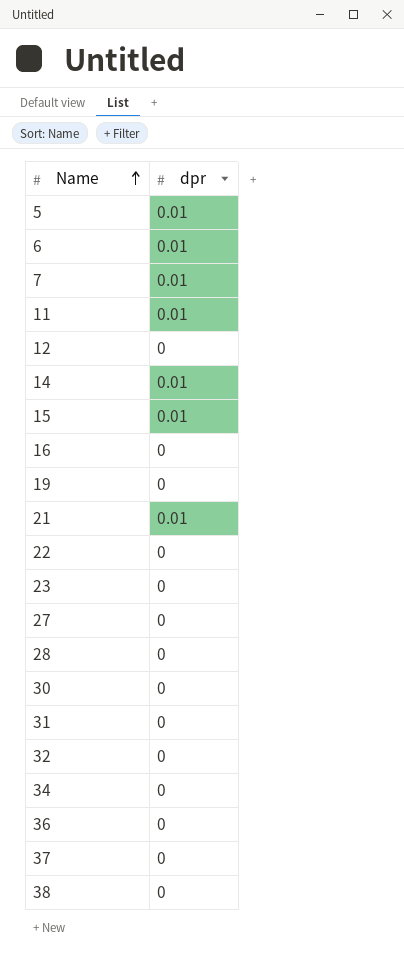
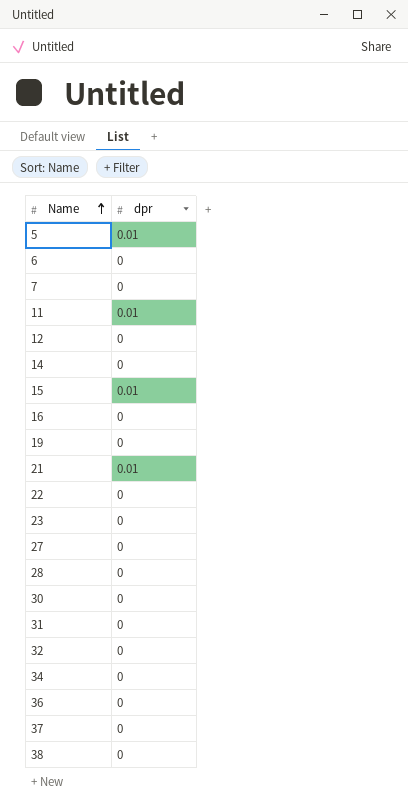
6 | dpr: 0.01 -> 0
7 | dpr: 0.01 -> 0
14 | dpr: 0.01 -> 0

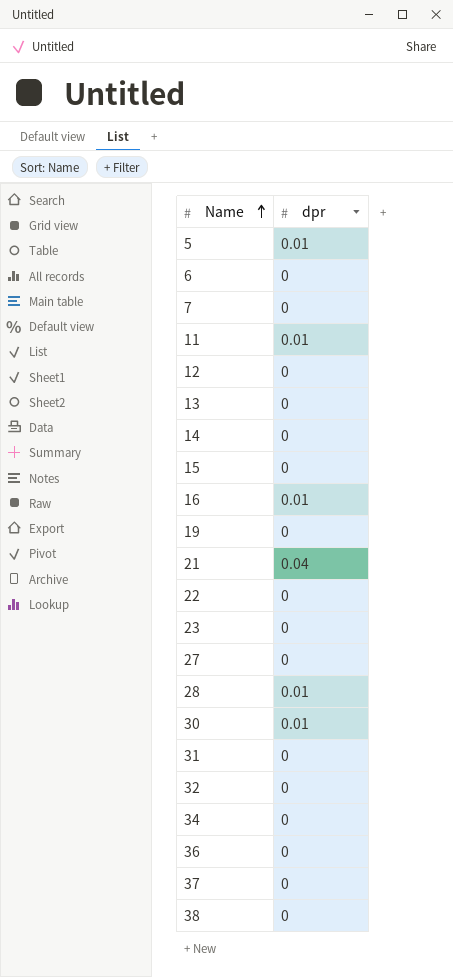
row 13: none -> 0
15 | dpr: 0.01 -> 0
16 | dpr: 0 -> 0.01
21 | dpr: 0.01 -> 0.04
28 | dpr: 0 -> 0.01
30 | dpr: 0 -> 0.01

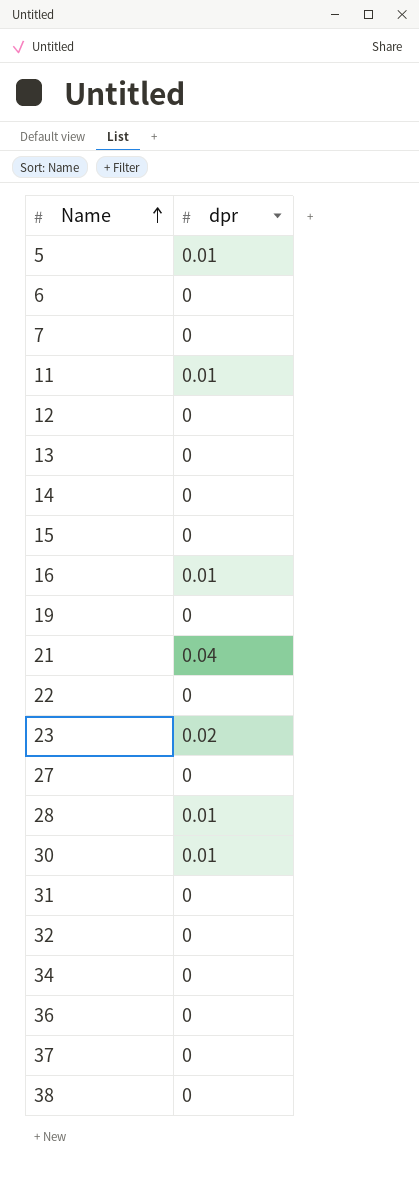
23 | dpr: 0 -> 0.02

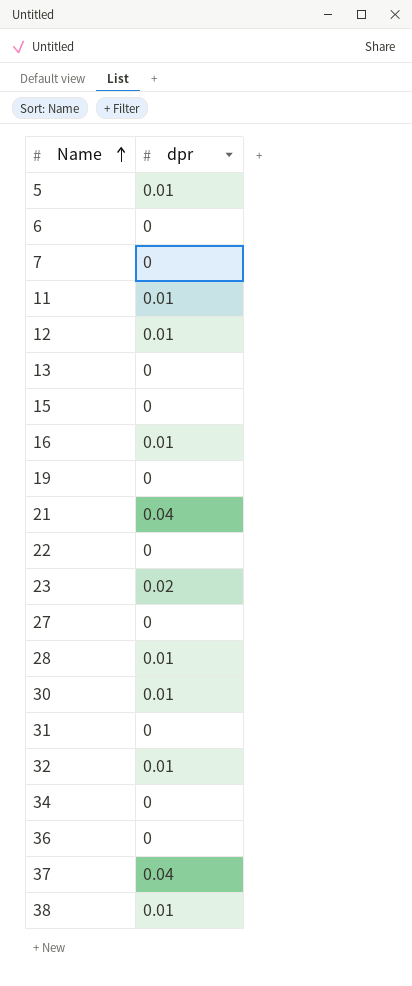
row 14: 0 -> none
12 | dpr: 0 -> 0.01
32 | dpr: 0 -> 0.01
37 | dpr: 0 -> 0.04
38 | dpr: 0 -> 0.01

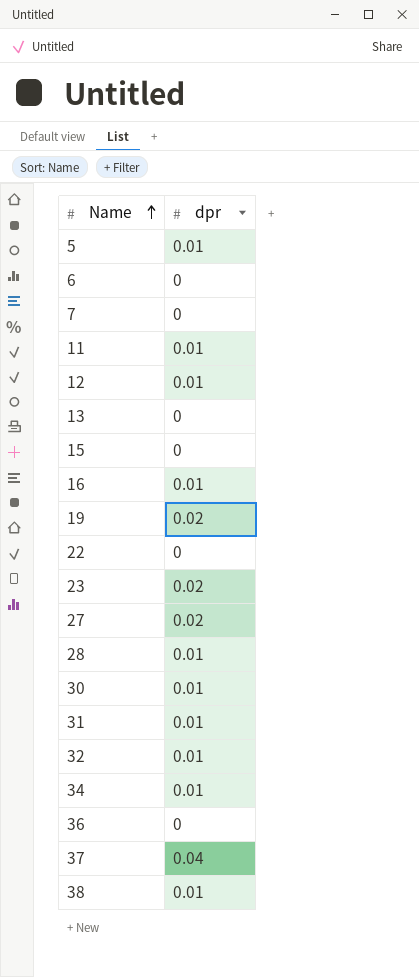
row 21: 0.04 -> none
19 | dpr: 0 -> 0.02
27 | dpr: 0 -> 0.02
31 | dpr: 0 -> 0.01
34 | dpr: 0 -> 0.01

